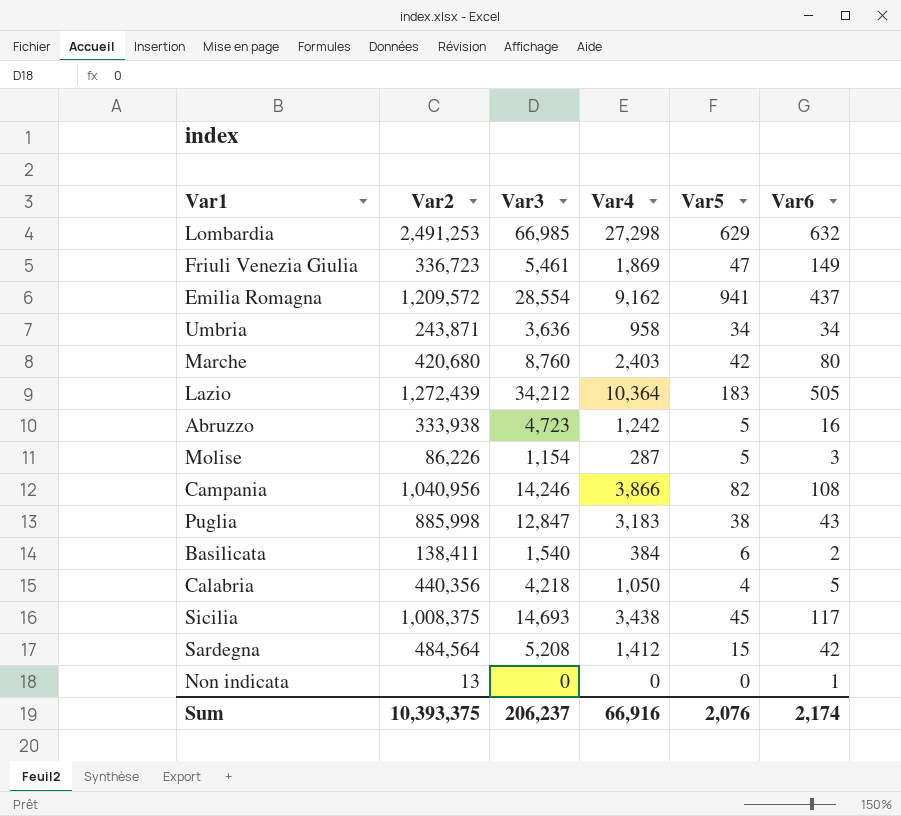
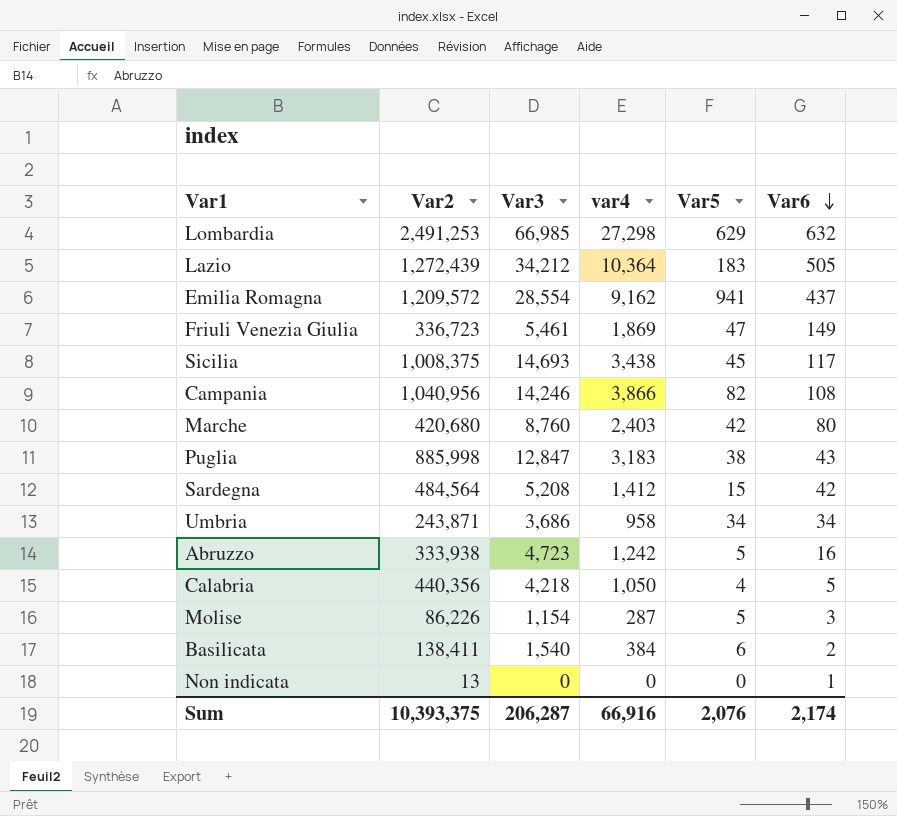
row order: none -> Var6 descending
column name: Var4 -> var4
Umbria | Var3: 3,636 -> 3,686
Sum | Var3: 206,237 -> 206,287

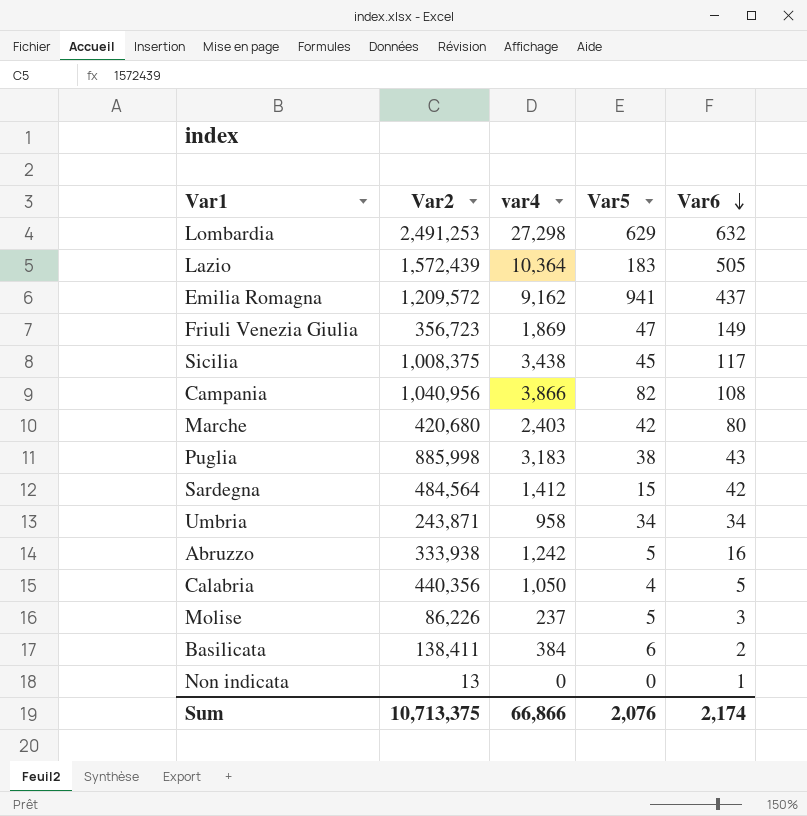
column Var3 | position: 3 -> none
Lazio | Var2: 1,272,439 -> 1,572,439
Friuli Venezia Giulia | Var2: 336,723 -> 356,723
Molise | var4: 287 -> 237
Sum | Var2: 10,393,375 -> 10,713,375
Sum | var4: 66,916 -> 66,866

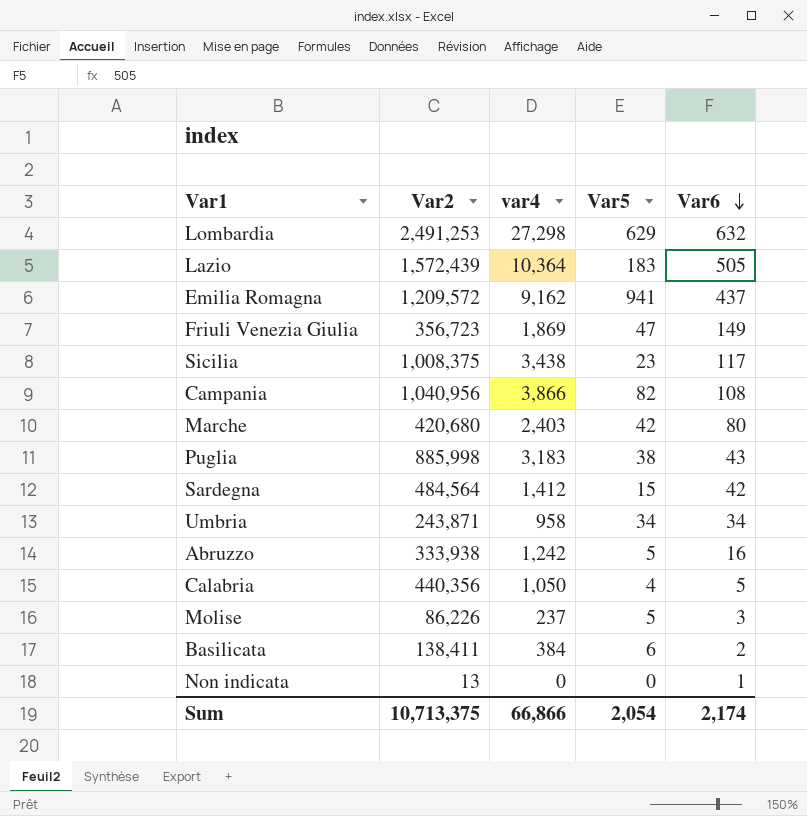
Sicilia | Var5: 45 -> 23
Sum | Var5: 2,076 -> 2,054

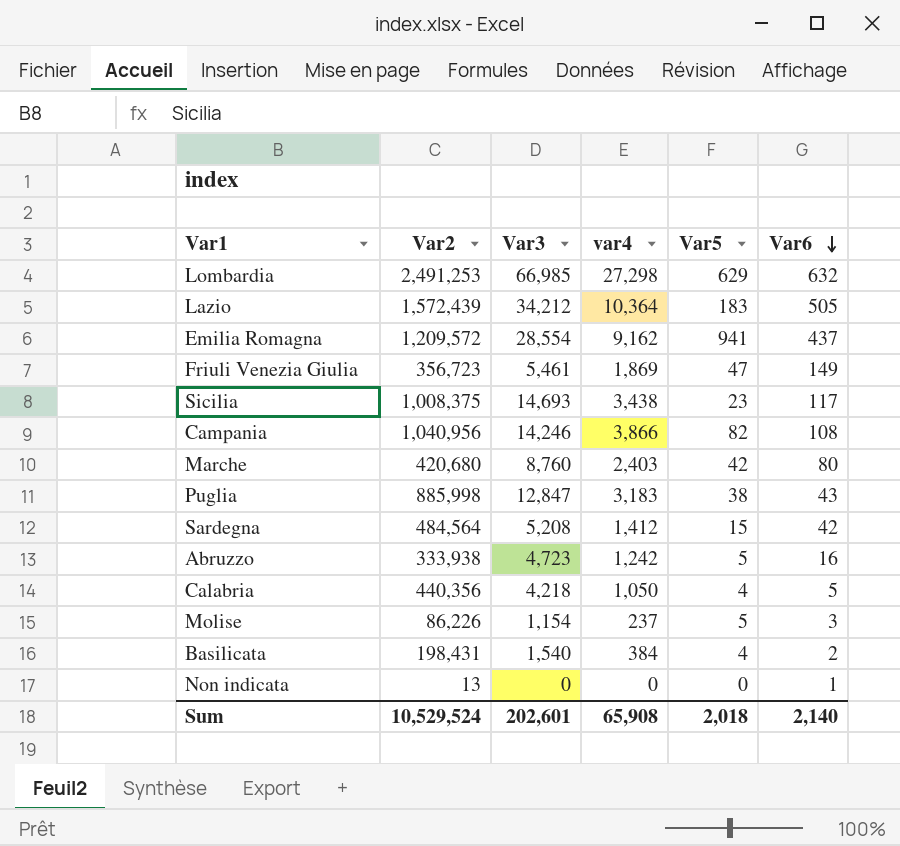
column Var3 | position: none -> 3
row Umbria: 243,871 | 958 | 34 | 34 -> none
Basilicata | Var2: 138,411 -> 198,431
Basilicata | Var5: 6 -> 4
Sum | Var2: 10,713,375 -> 10,529,524
Sum | var4: 66,866 -> 65,908
Sum | Var5: 2,054 -> 2,018
Sum | Var6: 2,174 -> 2,140

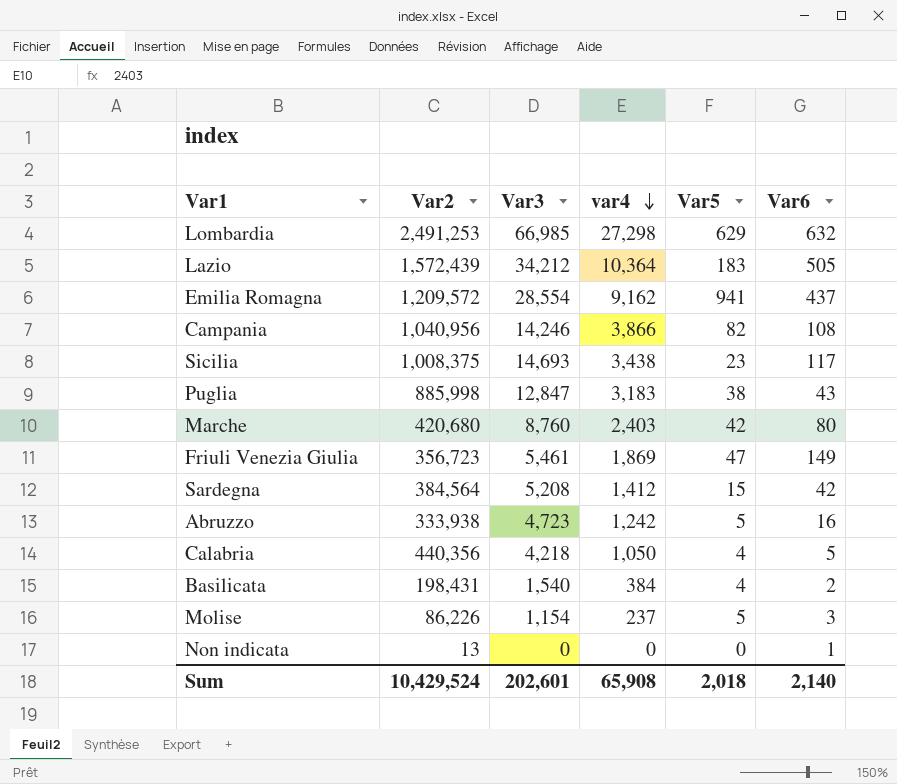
row order: Var6 descending -> var4 descending
Sardegna | Var2: 484,564 -> 384,564
Sum | Var2: 10,529,524 -> 10,429,524

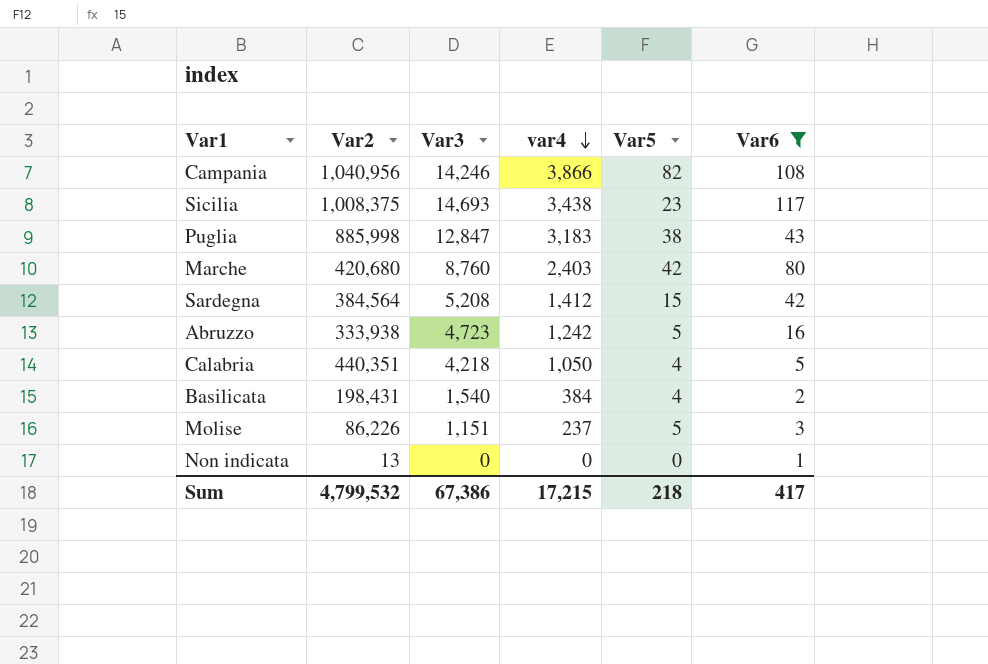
filter: none -> Var6 <= 117
Calabria | Var2: 440,356 -> 440,351
Molise | Var3: 1,154 -> 1,151
Sum | Var2: 10,429,524 -> 4,799,532
Sum | Var3: 202,601 -> 67,386
Sum | var4: 65,908 -> 17,215
Sum | Var5: 2,018 -> 218
Sum | Var6: 2,140 -> 417

